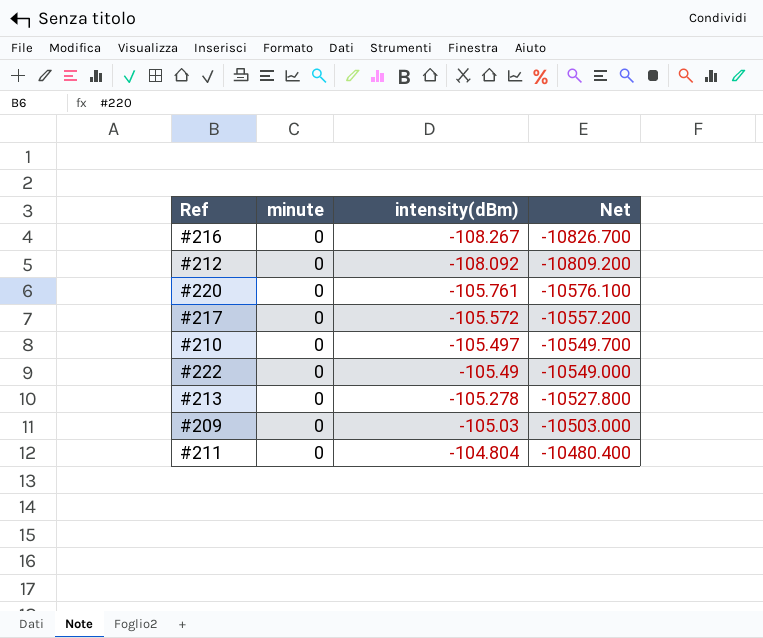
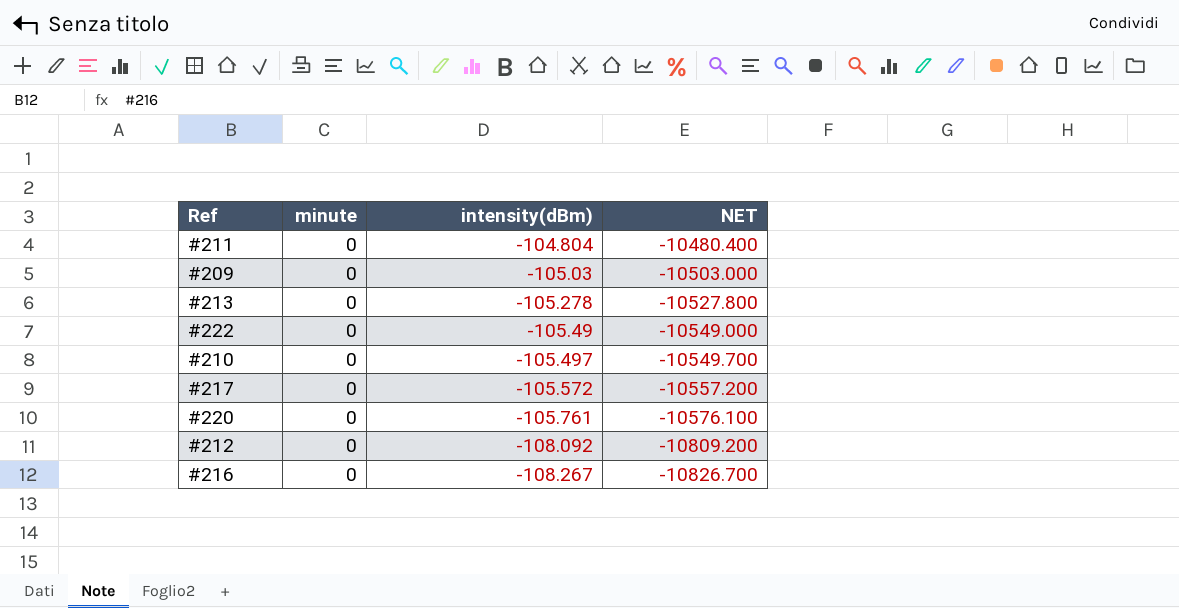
row order: intensity(dBm) ascending -> intensity(dBm) descending
column name: Net -> NET

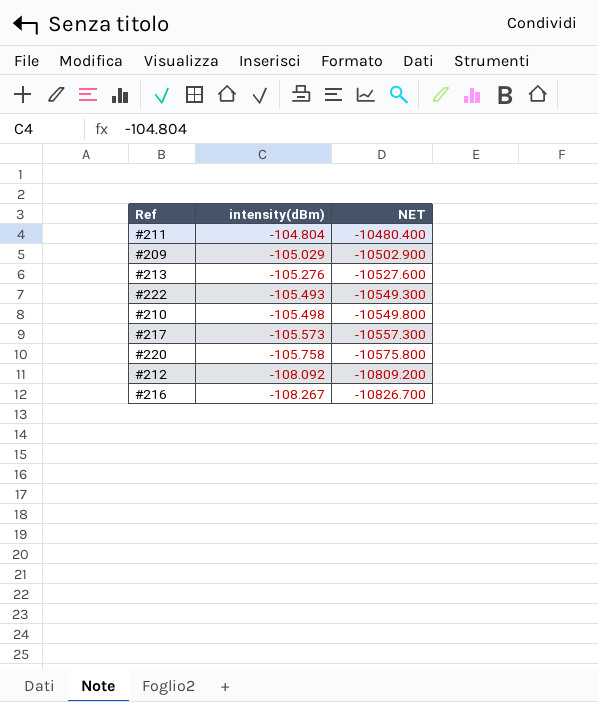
column minute | position: 2 -> none
#209 | intensity(dBm): -105.03 -> -105.029
#209 | NET: -10503.000 -> -10502.900
#213 | intensity(dBm): -105.278 -> -105.276
#213 | NET: -10527.800 -> -10527.600
#222 | intensity(dBm): -105.49 -> -105.493
#222 | NET: -10549.000 -> -10549.300
#210 | intensity(dBm): -105.497 -> -105.498
#210 | NET: -10549.700 -> -10549.800
#217 | intensity(dBm): -105.572 -> -105.573
#217 | NET: -10557.200 -> -10557.300
#220 | intensity(dBm): -105.761 -> -105.758
#220 | NET: -10576.100 -> -10575.800

